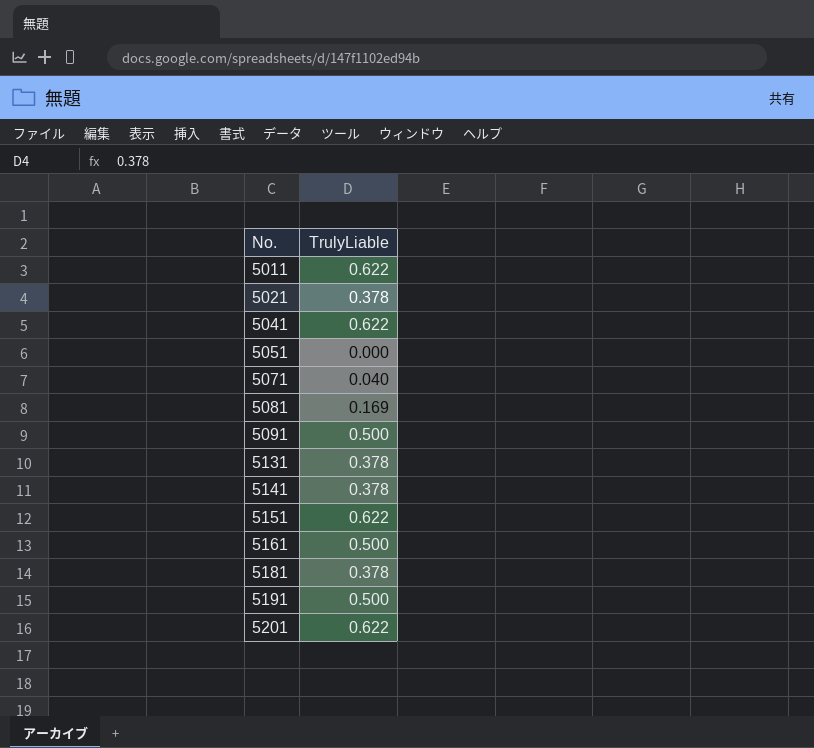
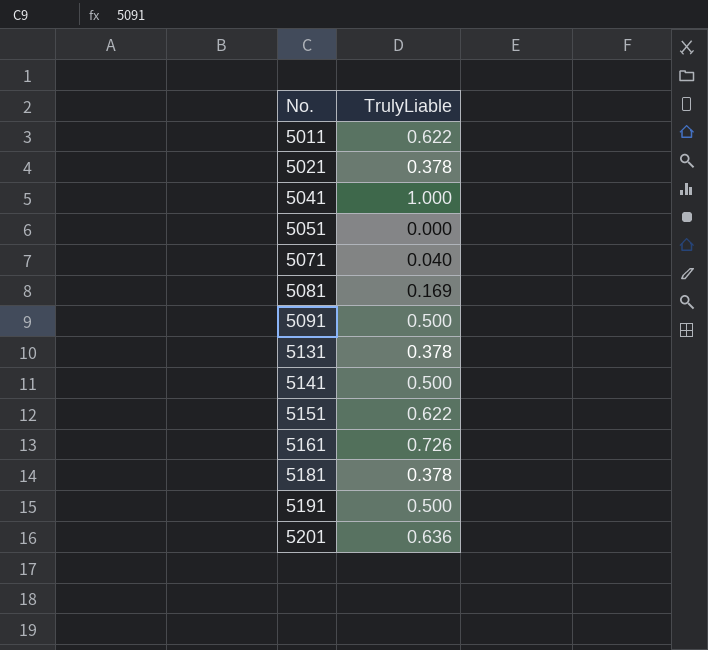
5041 | TrulyLiable: 0.622 -> 1.000
5141 | TrulyLiable: 0.378 -> 0.500
5161 | TrulyLiable: 0.500 -> 0.726
5201 | TrulyLiable: 0.622 -> 0.636

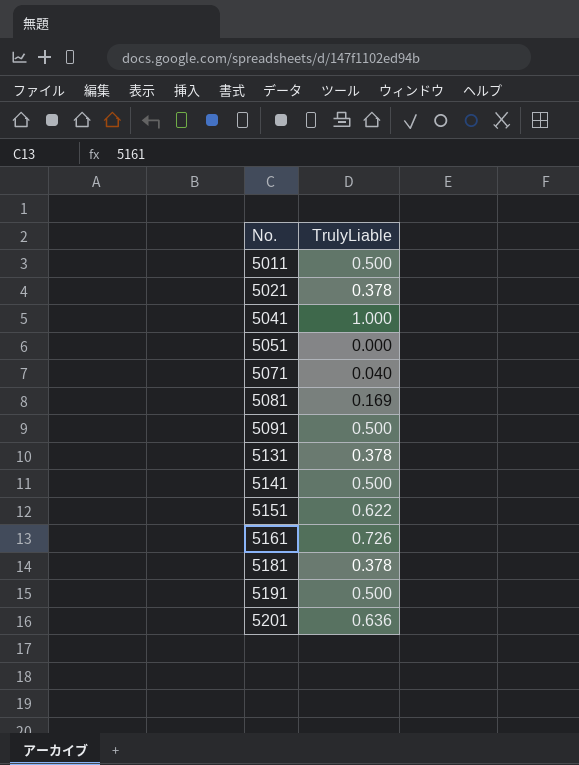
5011 | TrulyLiable: 0.622 -> 0.500

